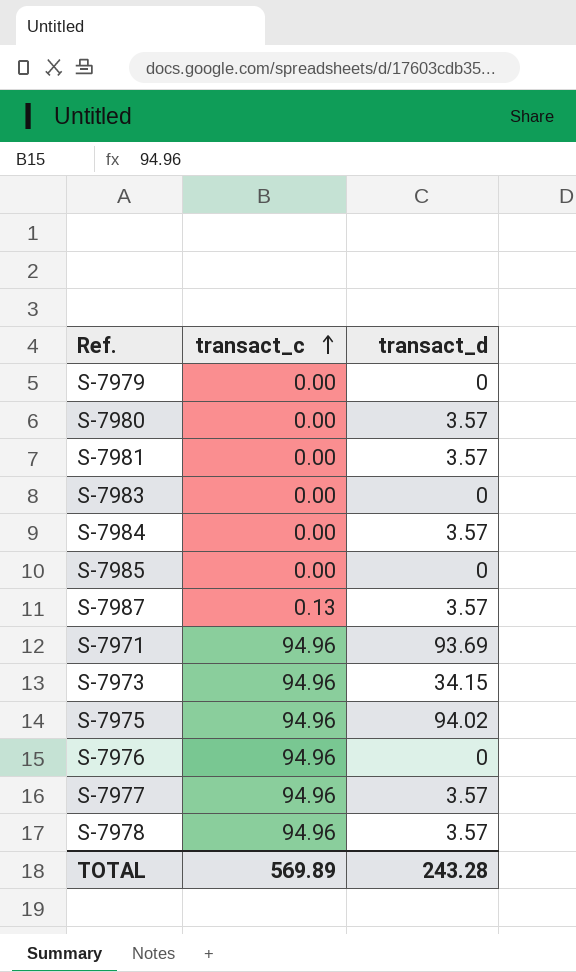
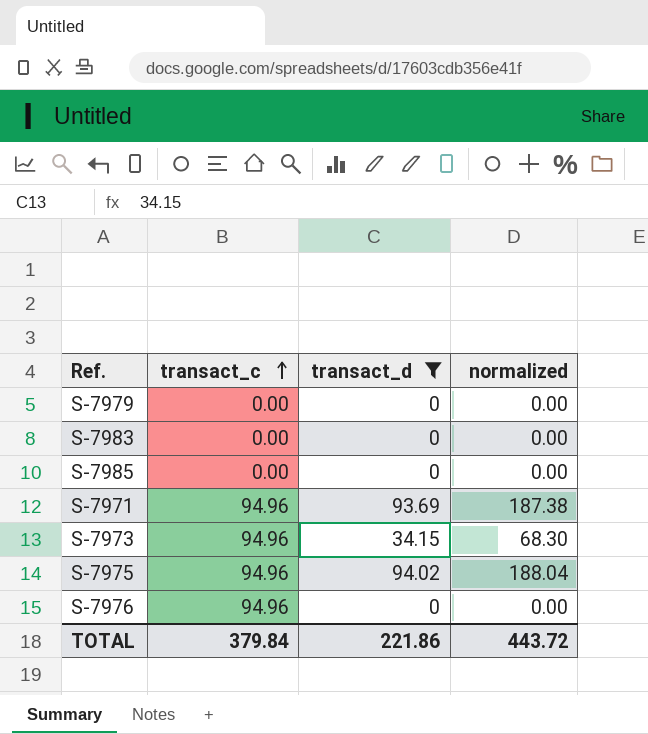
filter: none -> transact_d != 3.57
column normalized | formula: none -> [transact_d] * 2
TOTAL | transact_c: 569.89 -> 379.84
TOTAL | transact_d: 243.28 -> 221.86

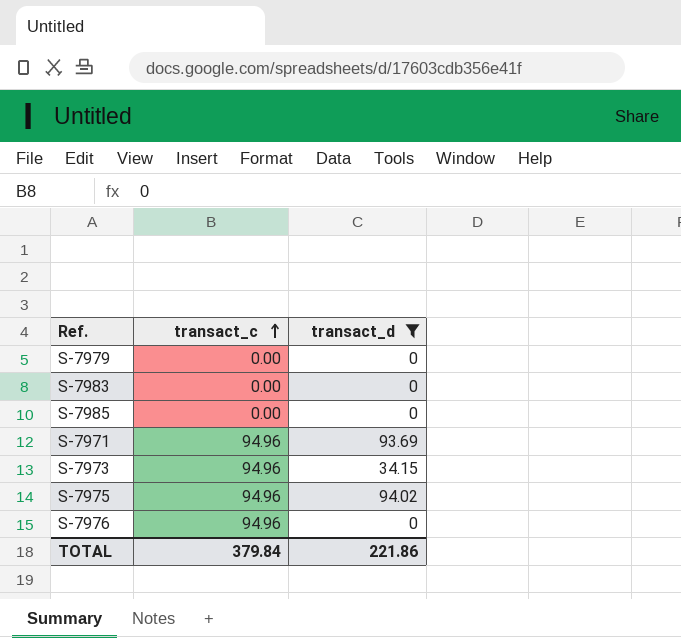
column normalized | formula: [transact_d] * 2 -> none

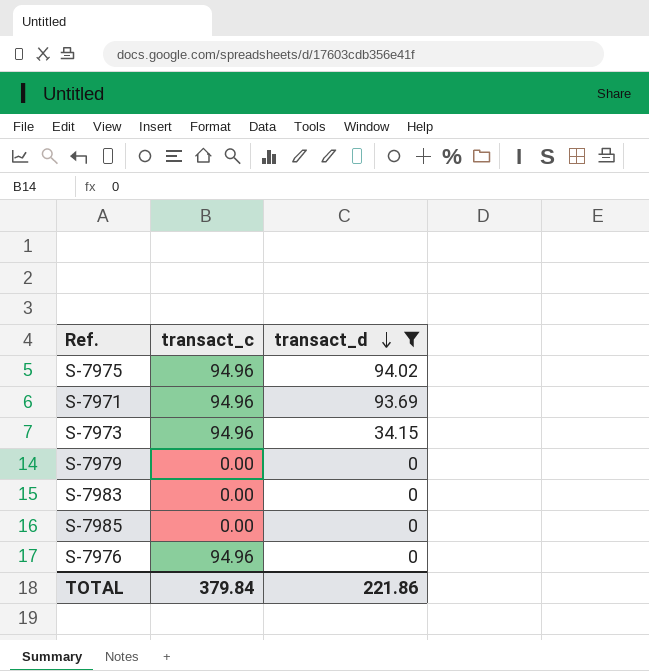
row order: transact_c ascending -> transact_d descending

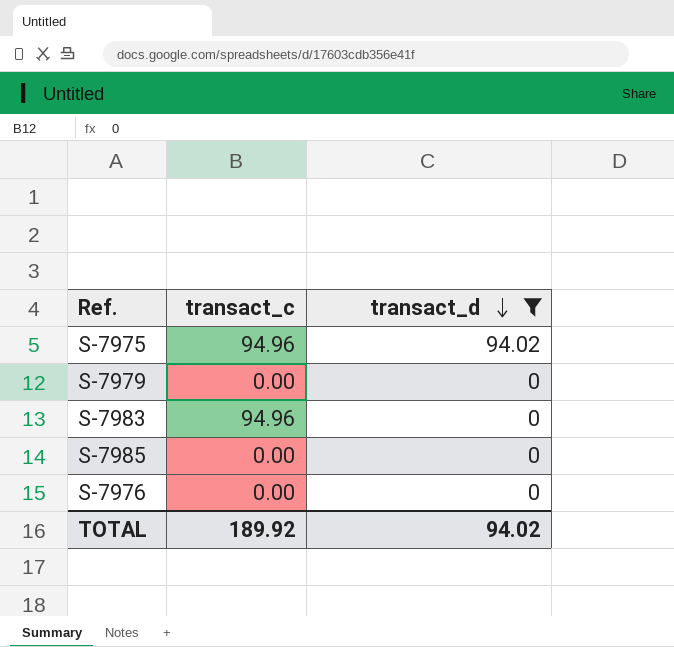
row S-7971: 94.96 | 93.69 -> none
row S-7973: 94.96 | 34.15 -> none
S-7983 | transact_c: 0.00 -> 94.96
S-7976 | transact_c: 94.96 -> 0.00
TOTAL | transact_c: 379.84 -> 189.92
TOTAL | transact_d: 221.86 -> 94.02

